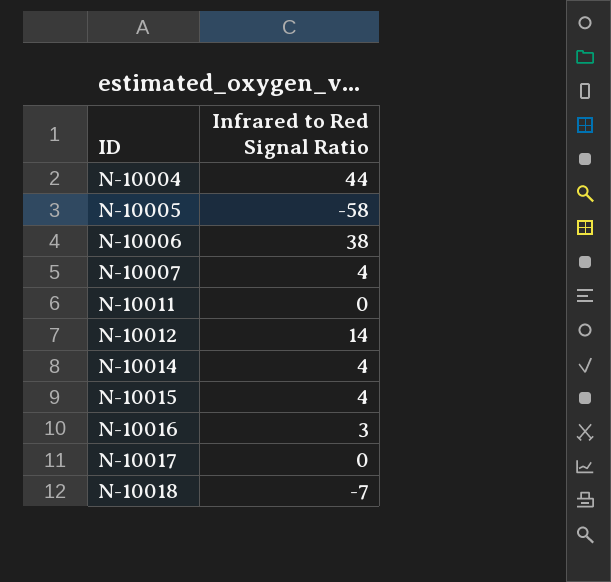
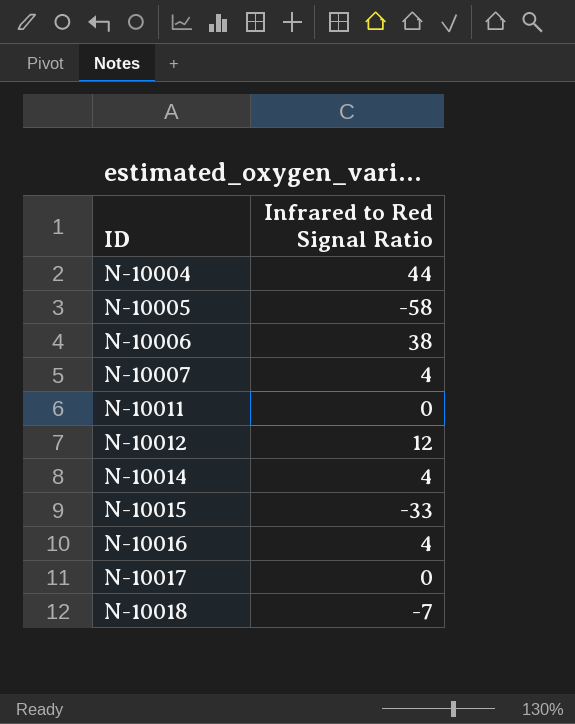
N-10012 | Infrared to Red Signal Ratio: 14 -> 12
N-10015 | Infrared to Red Signal Ratio: 4 -> -33
N-10016 | Infrared to Red Signal Ratio: 3 -> 4

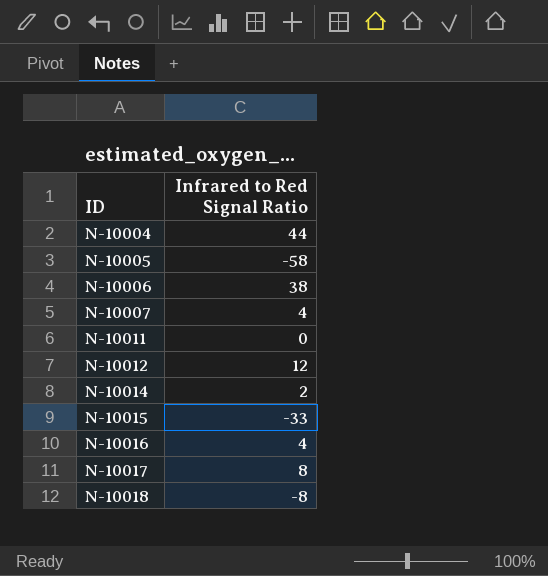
N-10014 | Infrared to Red Signal Ratio: 4 -> 2
N-10017 | Infrared to Red Signal Ratio: 0 -> 8
N-10018 | Infrared to Red Signal Ratio: -7 -> -8

